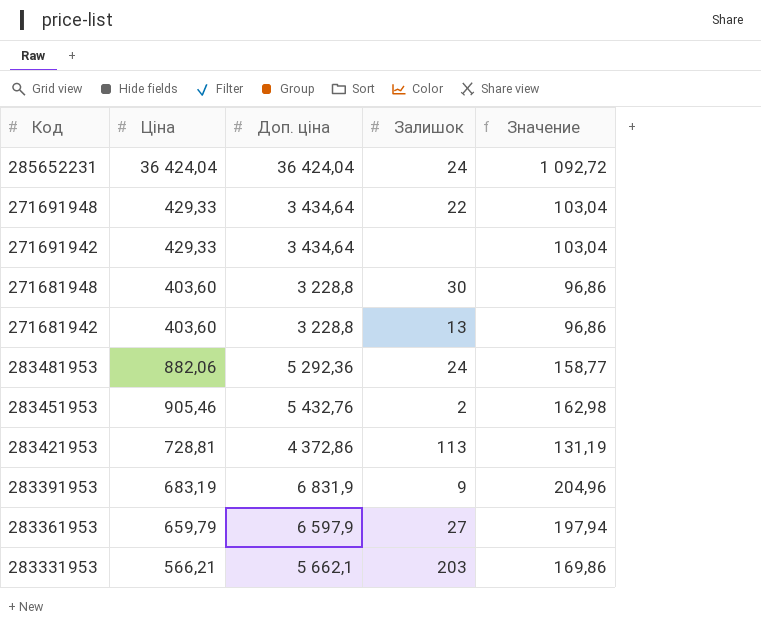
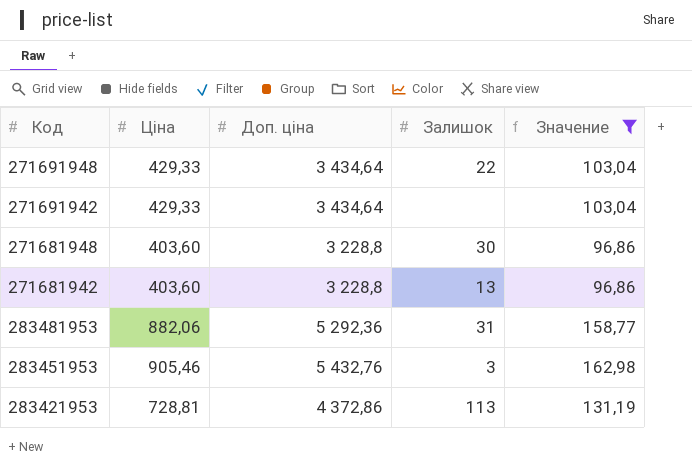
filter: none -> Значение <= 162,98
283481953 | Залишок: 24 -> 31
283451953 | Залишок: 2 -> 3

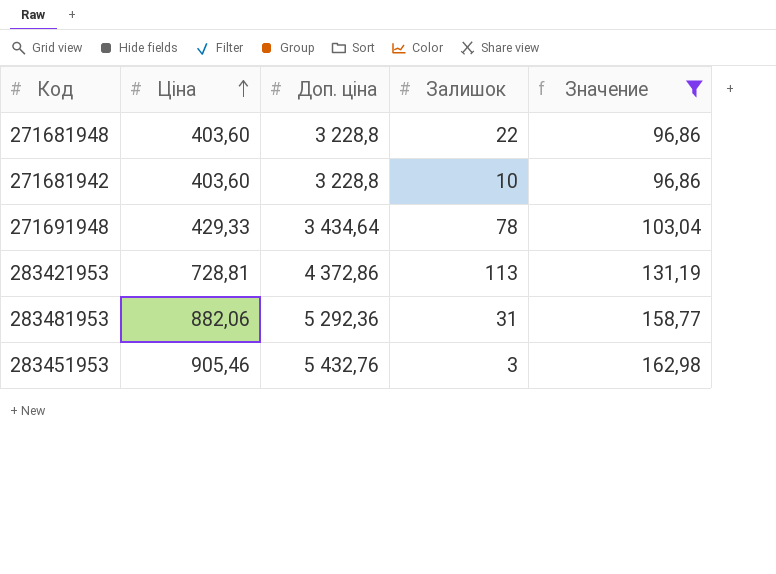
row order: none -> Ціна ascending
row 271691942: 429,33 | 3 434,64 | none | 103,04 -> none
271681948 | Залишок: 30 -> 22
271681942 | Залишок: 13 -> 10
271691948 | Залишок: 22 -> 78

